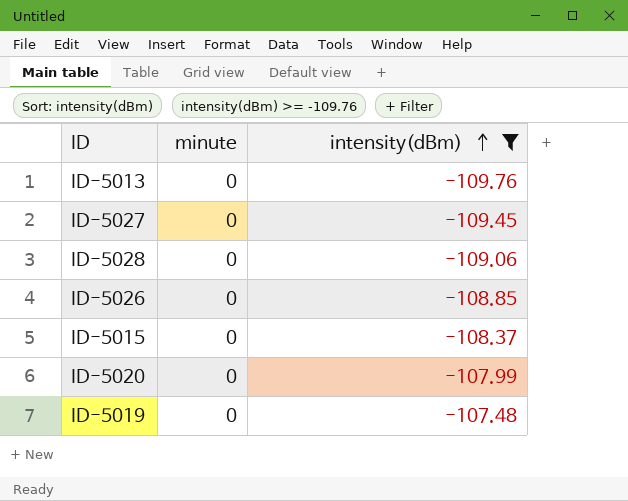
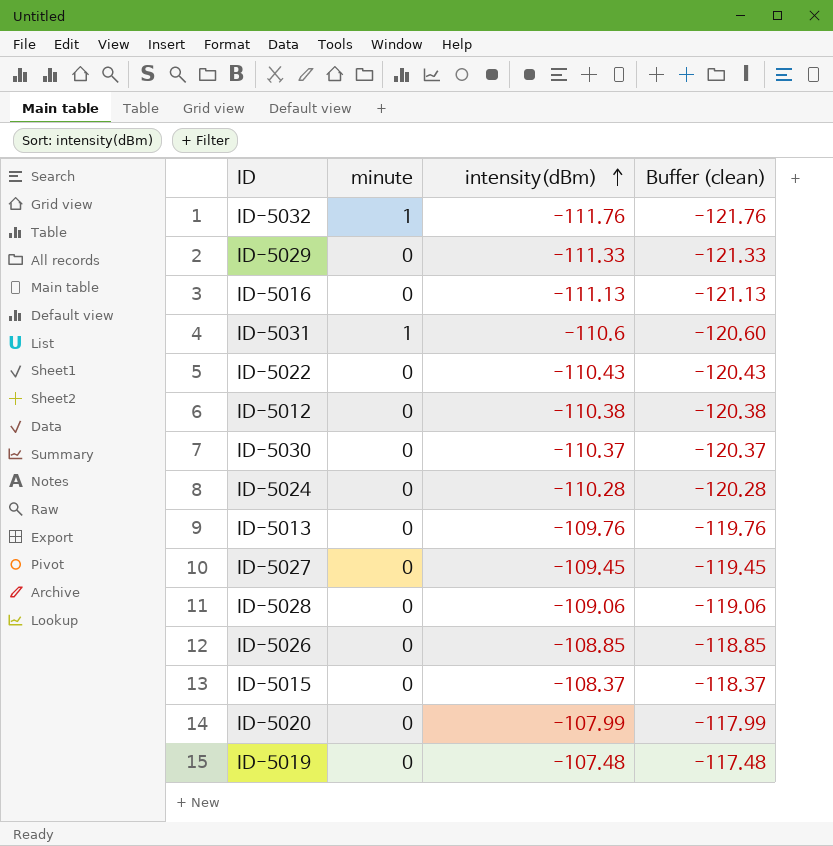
filter: intensity(dBm) >= -109.76 -> none
column Buffer (clean) | formula: none -> [intensity(dBm)] - 10

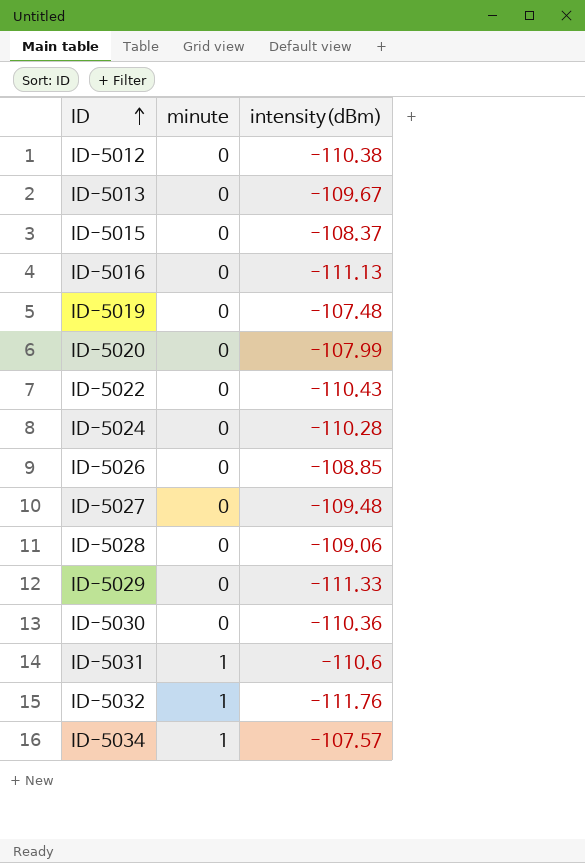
row order: intensity(dBm) ascending -> ID ascending
column Buffer (clean) | formula: [intensity(dBm)] - 10 -> none
ID-5013 | intensity(dBm): -109.76 -> -109.67
ID-5027 | intensity(dBm): -109.45 -> -109.48
ID-5030 | intensity(dBm): -110.37 -> -110.36
row ID-5034: none -> 1 | -107.57

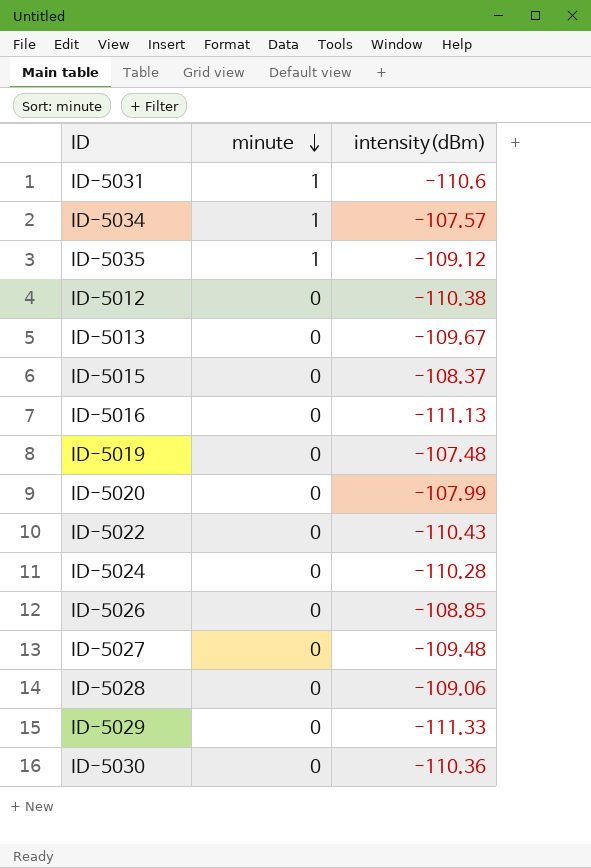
row order: ID ascending -> minute descending
row ID-5032: 1 | -111.76 -> none
row ID-5035: none -> 1 | -109.12

